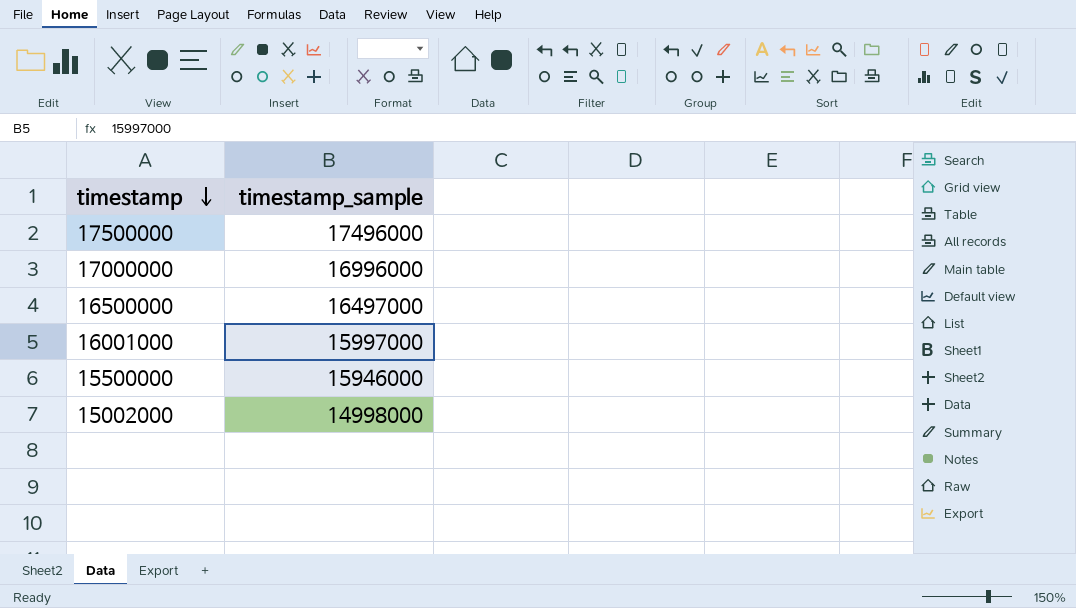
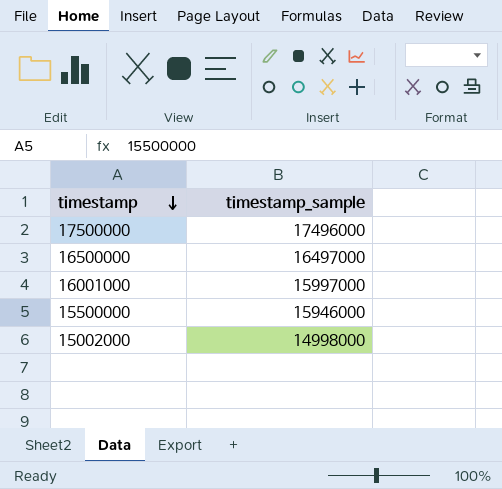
row 17000000: 16996000 -> none

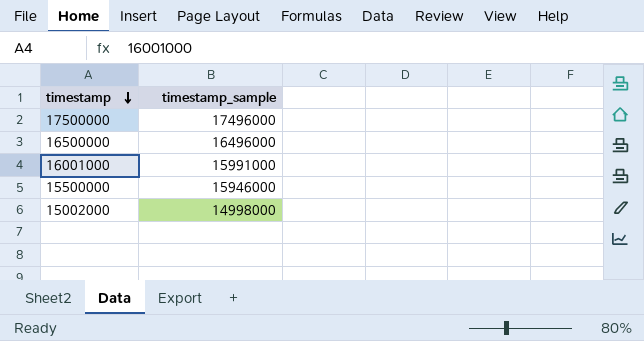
16500000 | timestamp_sample: 16497000 -> 16496000
16001000 | timestamp_sample: 15997000 -> 15991000

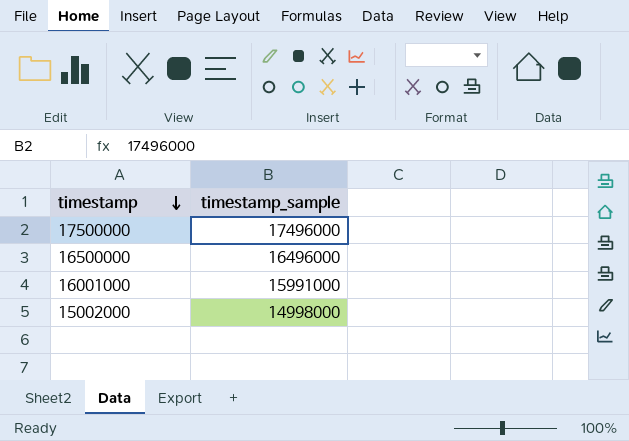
row 15500000: 15946000 -> none

